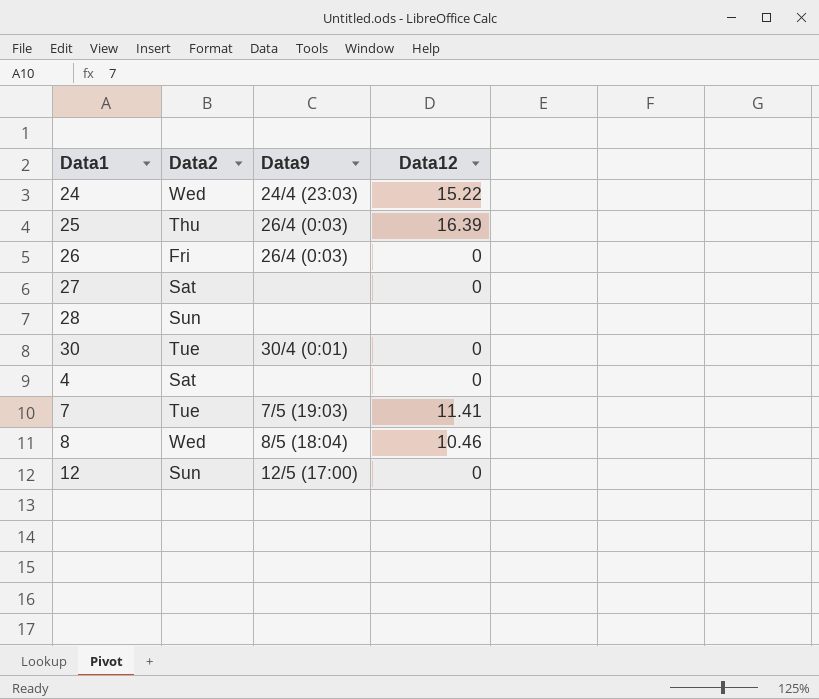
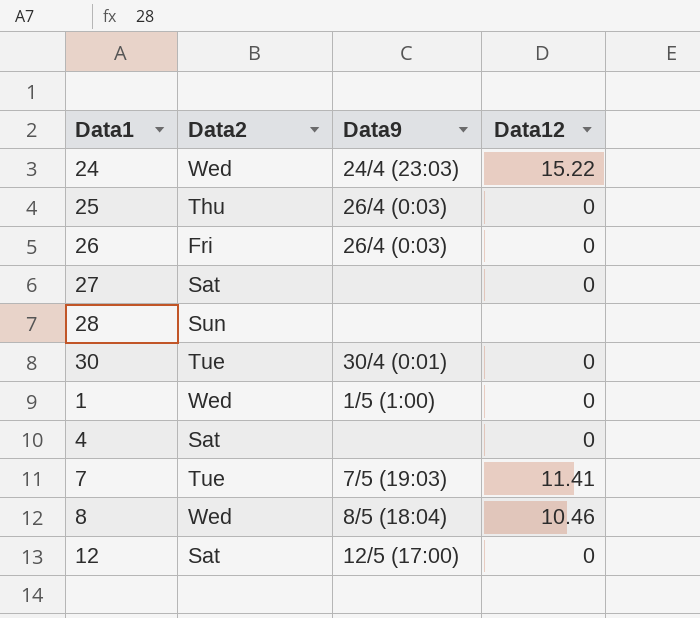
25 | Data12: 16.39 -> 0
row 1: none -> Wed | 1/5 (1:00) | 0
12 | Data2: Sun -> Sat

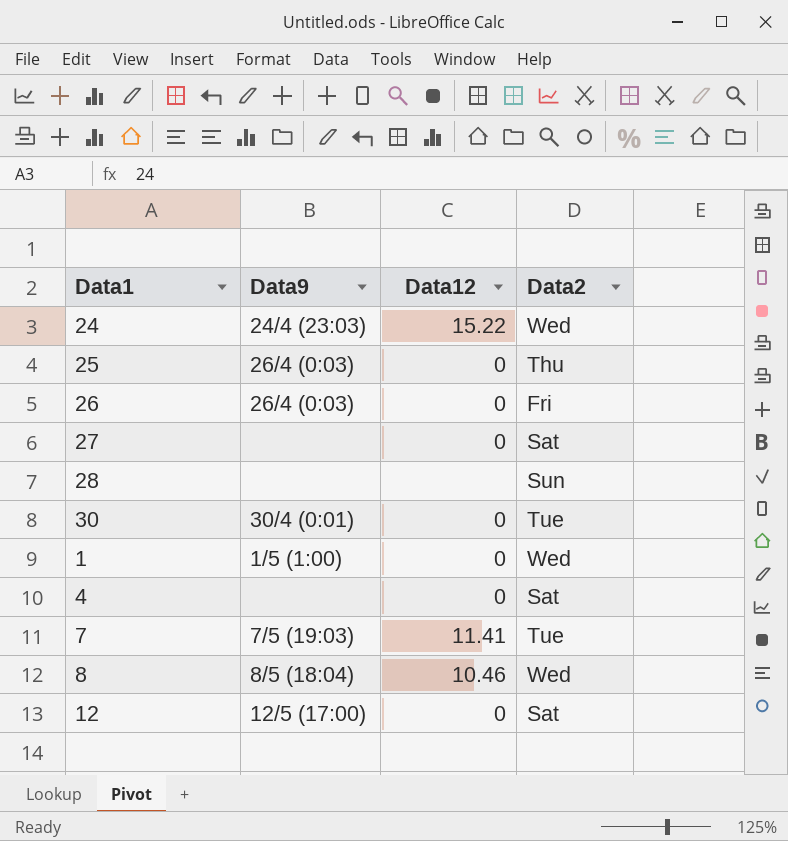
column Data2 | position: 2 -> 4

